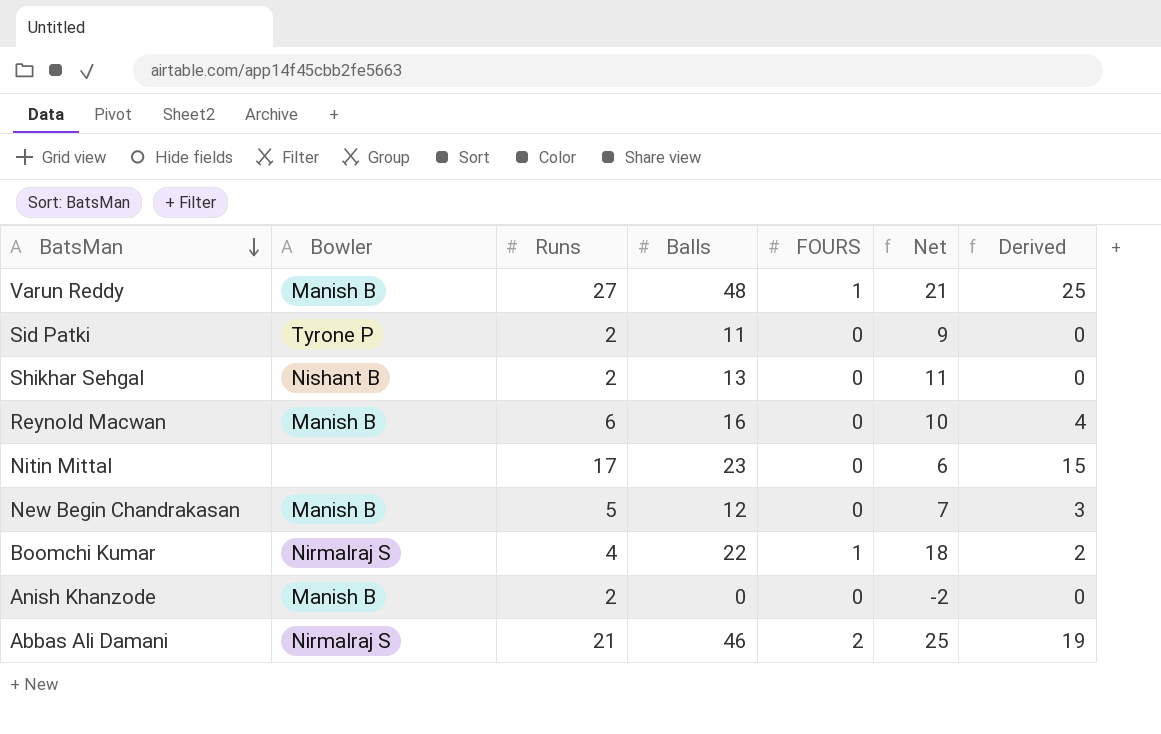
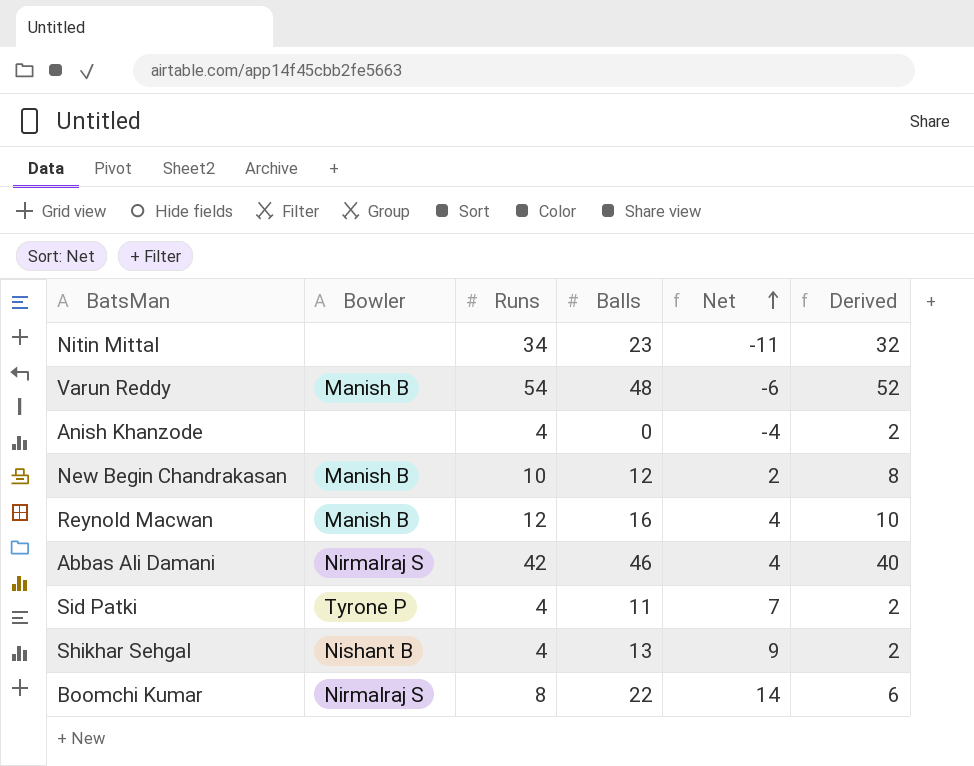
row order: BatsMan descending -> Net ascending
column FOURS | position: 5 -> none
Nitin Mittal | Runs: 17 -> 34
Nitin Mittal | Net: 6 -> -11
Nitin Mittal | Derived: 15 -> 32
Varun Reddy | Runs: 27 -> 54
Varun Reddy | Net: 21 -> -6
Varun Reddy | Derived: 25 -> 52
Anish Khanzode | Bowler: Manish B -> none
Anish Khanzode | Runs: 2 -> 4
Anish Khanzode | Net: -2 -> -4
Anish Khanzode | Derived: 0 -> 2
New Begin Chandrakasan | Runs: 5 -> 10
New Begin Chandrakasan | Net: 7 -> 2
New Begin Chandrakasan | Derived: 3 -> 8
Reynold Macwan | Runs: 6 -> 12
Reynold Macwan | Net: 10 -> 4
Reynold Macwan | Derived: 4 -> 10
Abbas Ali Damani | Runs: 21 -> 42
Abbas Ali Damani | Net: 25 -> 4
Abbas Ali Damani | Derived: 19 -> 40
Sid Patki | Runs: 2 -> 4
Sid Patki | Net: 9 -> 7
Sid Patki | Derived: 0 -> 2
Shikhar Sehgal | Runs: 2 -> 4
Shikhar Sehgal | Net: 11 -> 9
Shikhar Sehgal | Derived: 0 -> 2
Boomchi Kumar | Runs: 4 -> 8
Boomchi Kumar | Net: 18 -> 14
Boomchi Kumar | Derived: 2 -> 6

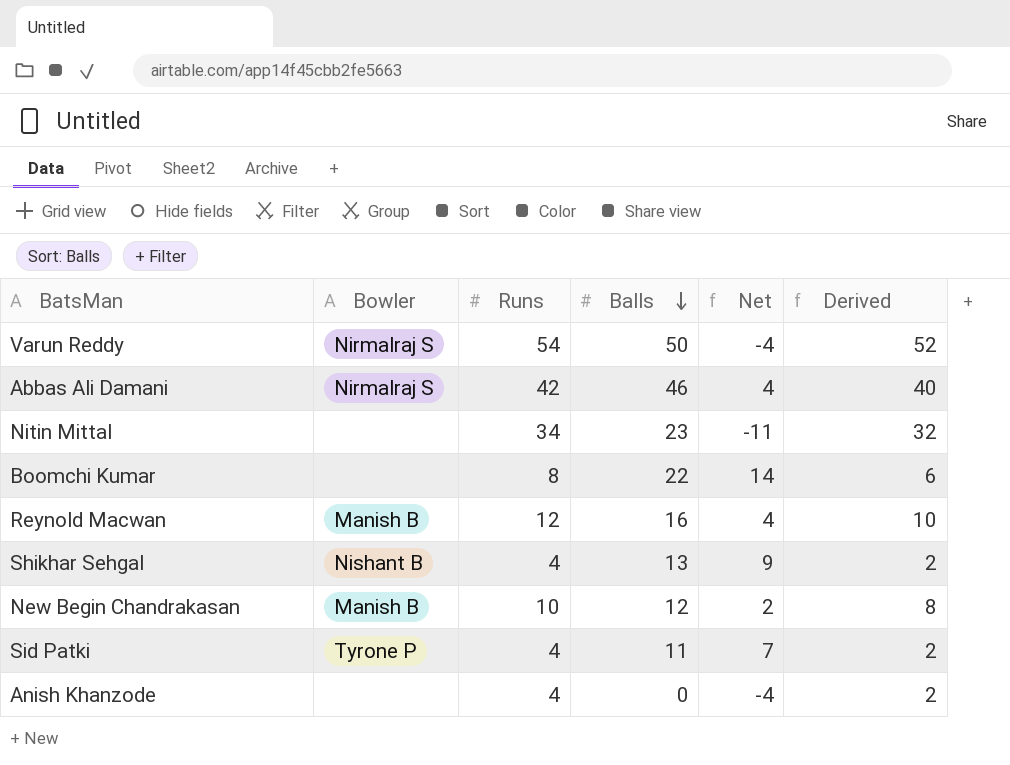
row order: Net ascending -> Balls descending
Varun Reddy | Bowler: Manish B -> Nirmalraj S
Varun Reddy | Balls: 48 -> 50
Varun Reddy | Net: -6 -> -4
Boomchi Kumar | Bowler: Nirmalraj S -> none

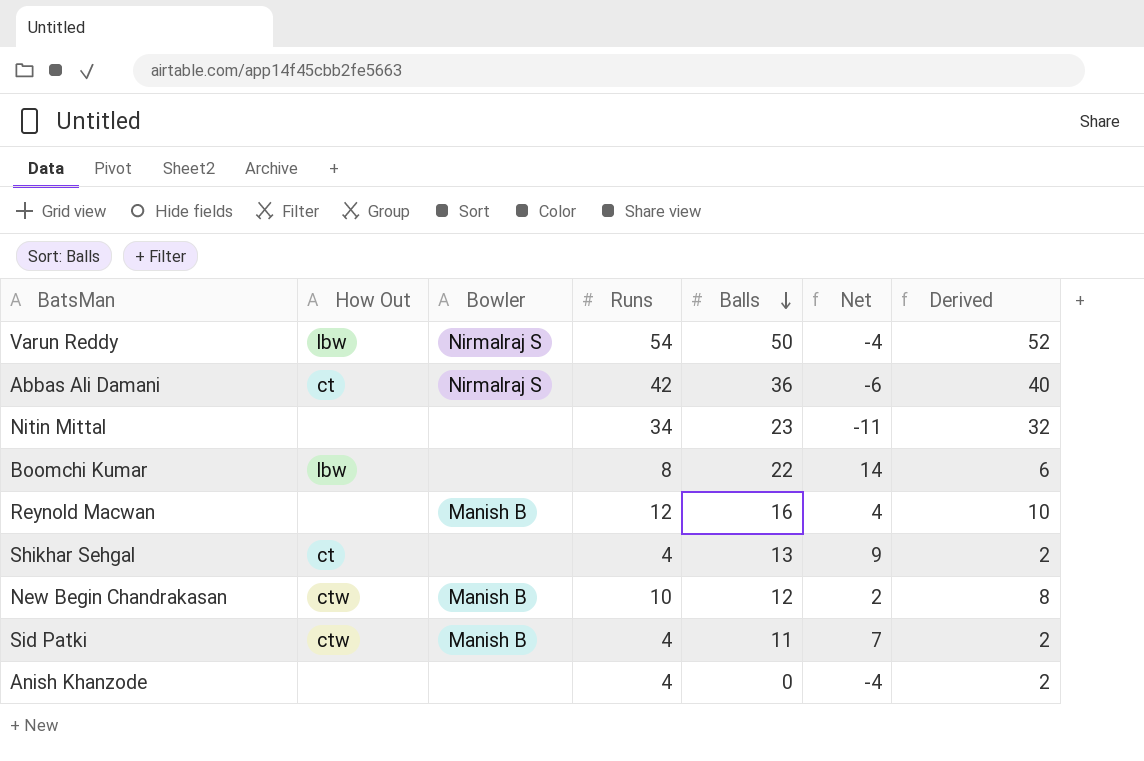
column How Out | position: none -> 2
Abbas Ali Damani | Balls: 46 -> 36
Abbas Ali Damani | Net: 4 -> -6
Shikhar Sehgal | Bowler: Nishant B -> none
Sid Patki | Bowler: Tyrone P -> Manish B

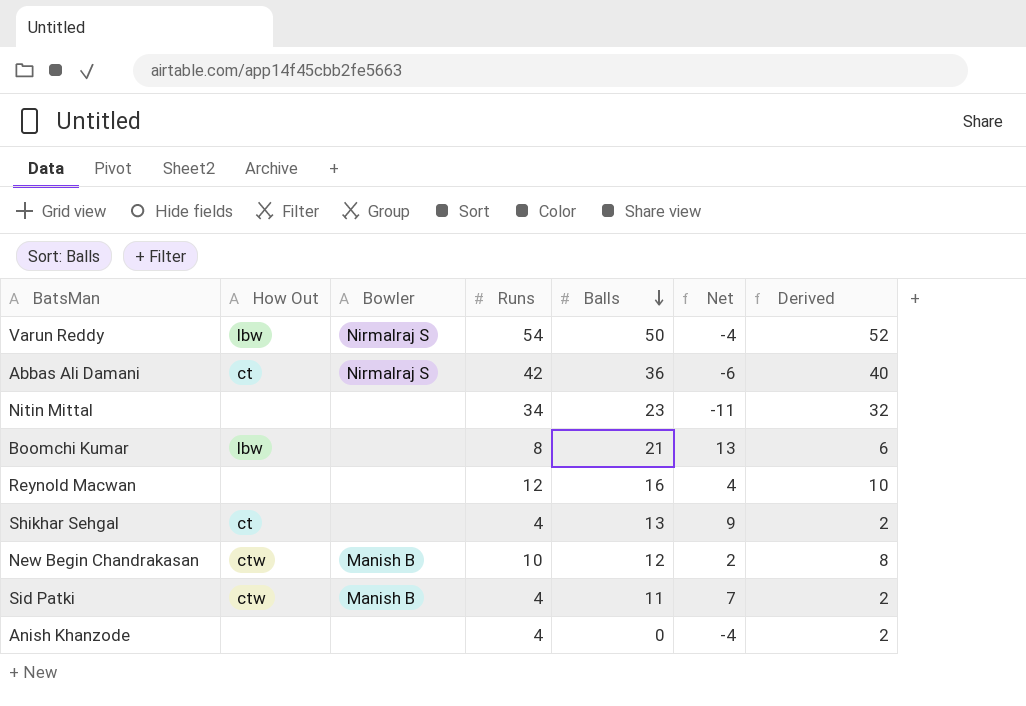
Boomchi Kumar | Balls: 22 -> 21
Boomchi Kumar | Net: 14 -> 13
Reynold Macwan | Bowler: Manish B -> none

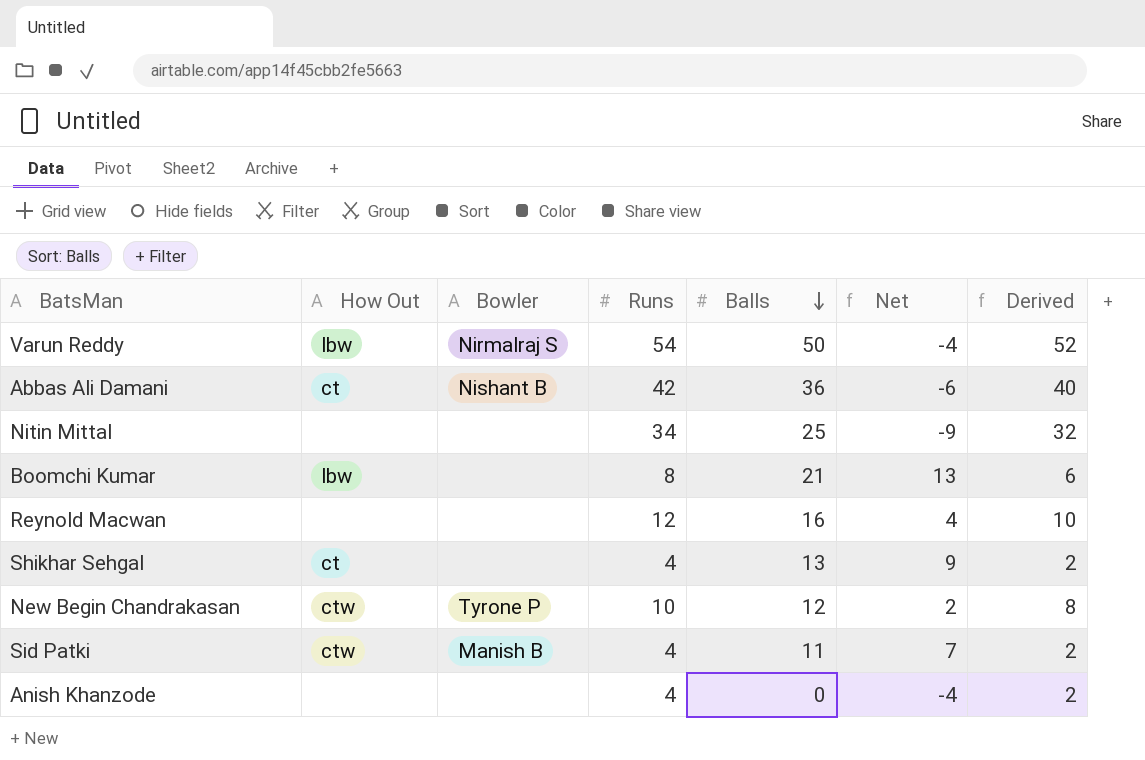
Abbas Ali Damani | Bowler: Nirmalraj S -> Nishant B
Nitin Mittal | Balls: 23 -> 25
Nitin Mittal | Net: -11 -> -9
New Begin Chandrakasan | Bowler: Manish B -> Tyrone P

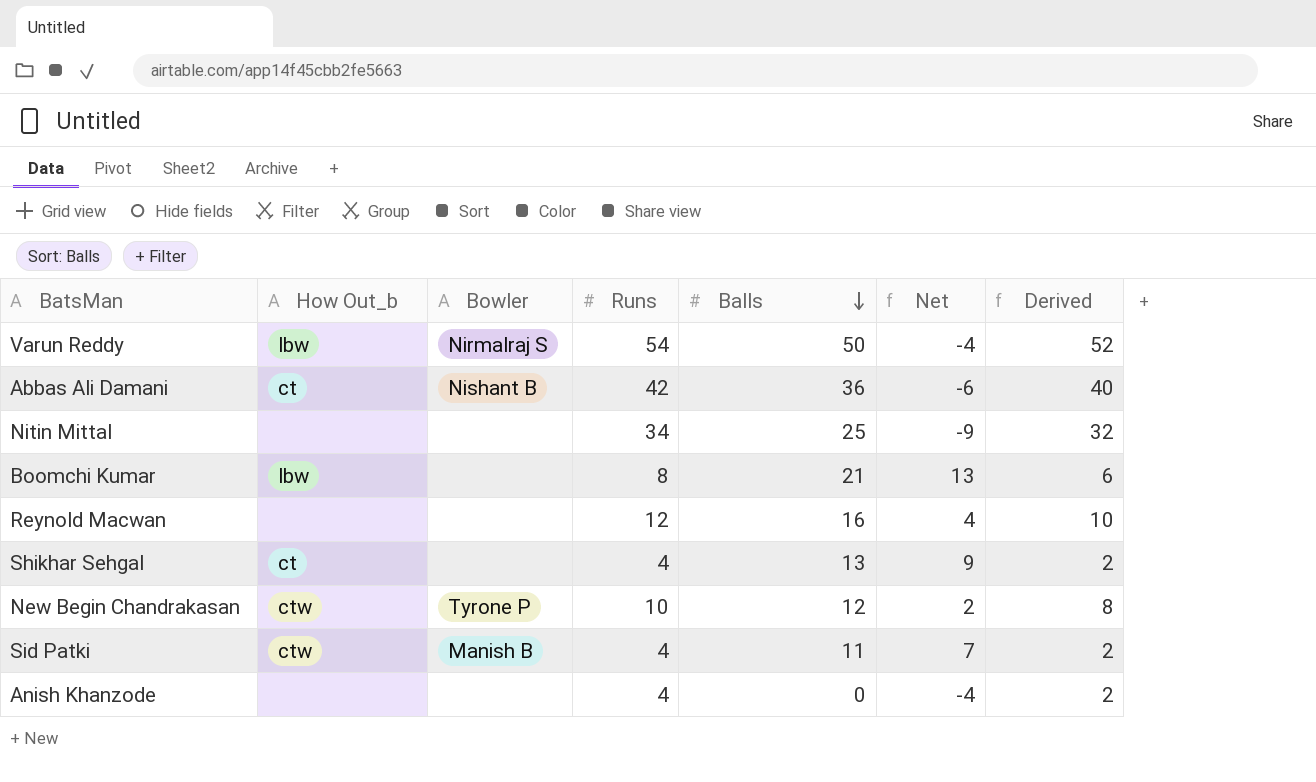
column name: How Out -> How Out_b

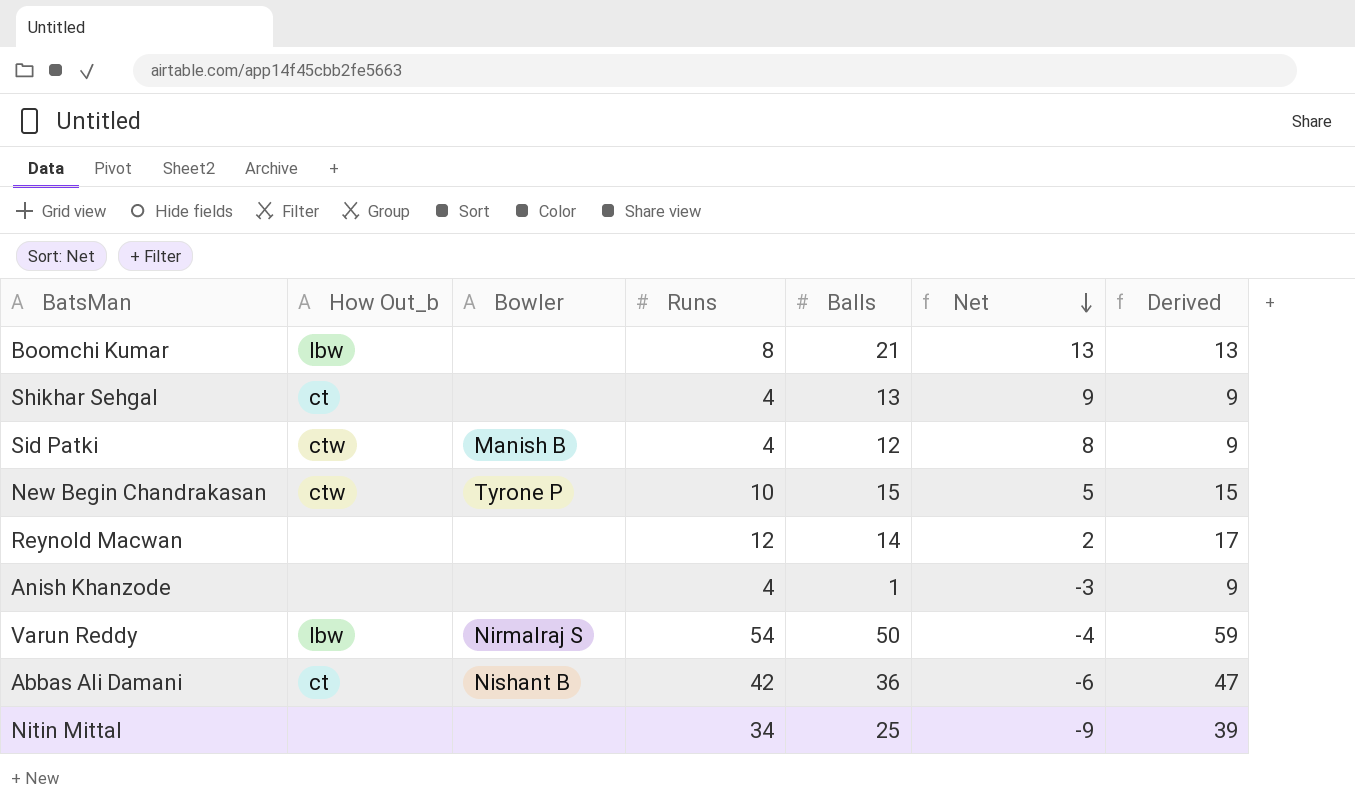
row order: Balls descending -> Net descending
column Derived | formula: [Runs] - 2 -> [Runs] + 5
Sid Patki | Balls: 11 -> 12
Sid Patki | Net: 7 -> 8
New Begin Chandrakasan | Balls: 12 -> 15
New Begin Chandrakasan | Net: 2 -> 5
Reynold Macwan | Balls: 16 -> 14
Reynold Macwan | Net: 4 -> 2
Anish Khanzode | Balls: 0 -> 1
Anish Khanzode | Net: -4 -> -3

